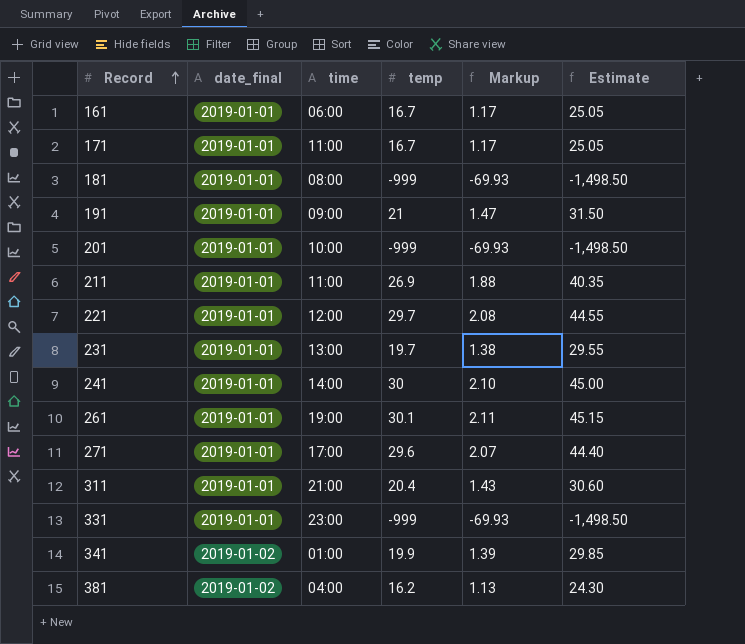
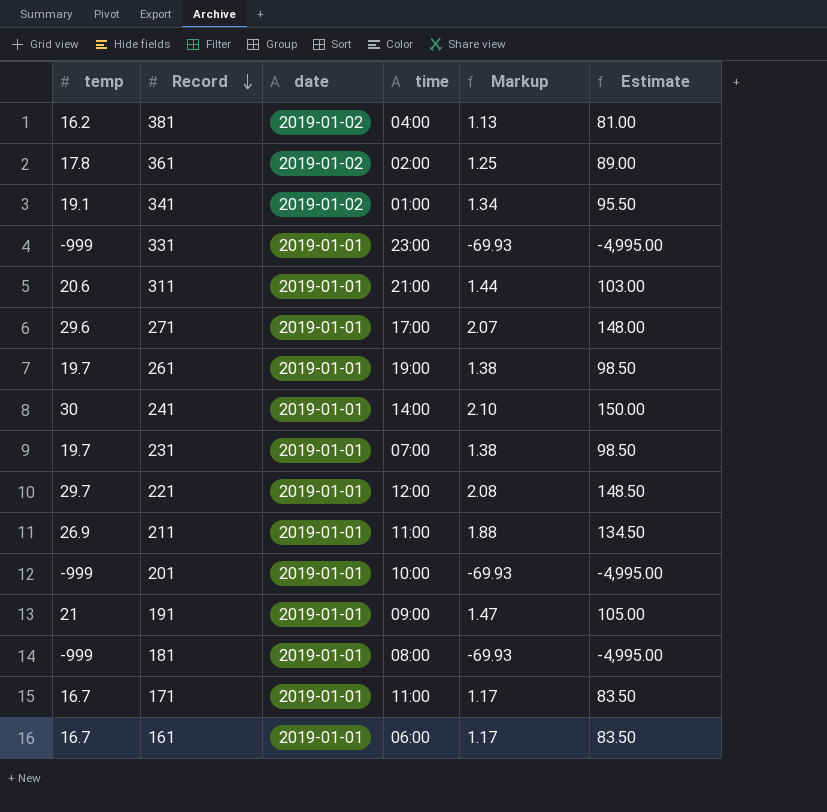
row order: Record ascending -> Record descending
column temp | position: 4 -> 1
column name: date_final -> date
column Estimate | formula: [temp] * 1.5 -> [temp] * 5
row 361: none -> 17.8 | 2019-01-02 | 02:00 | 1.25 | 89.00
341 | temp: 19.9 -> 19.1
341 | Markup: 1.39 -> 1.34
311 | temp: 20.4 -> 20.6
311 | Markup: 1.43 -> 1.44
261 | temp: 30.1 -> 19.7
261 | Markup: 2.11 -> 1.38
231 | time: 13:00 -> 07:00

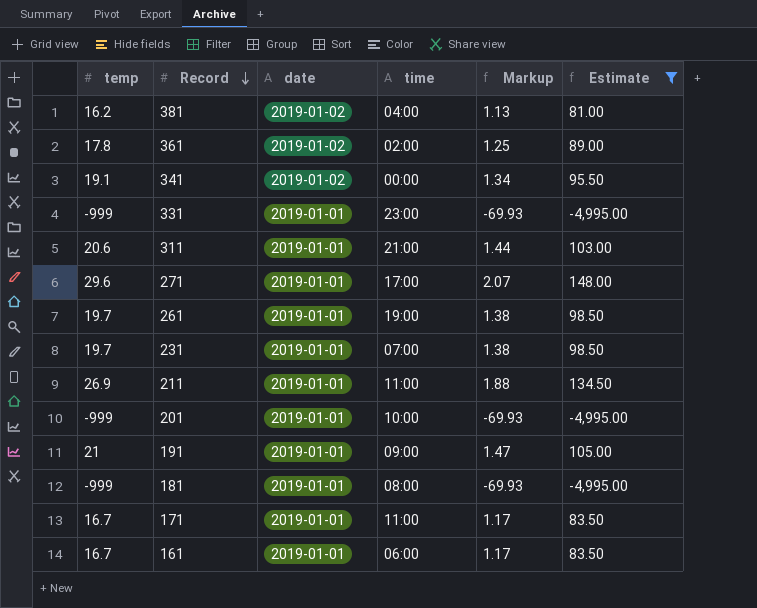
filter: none -> Estimate <= 148.00
341 | time: 01:00 -> 00:00

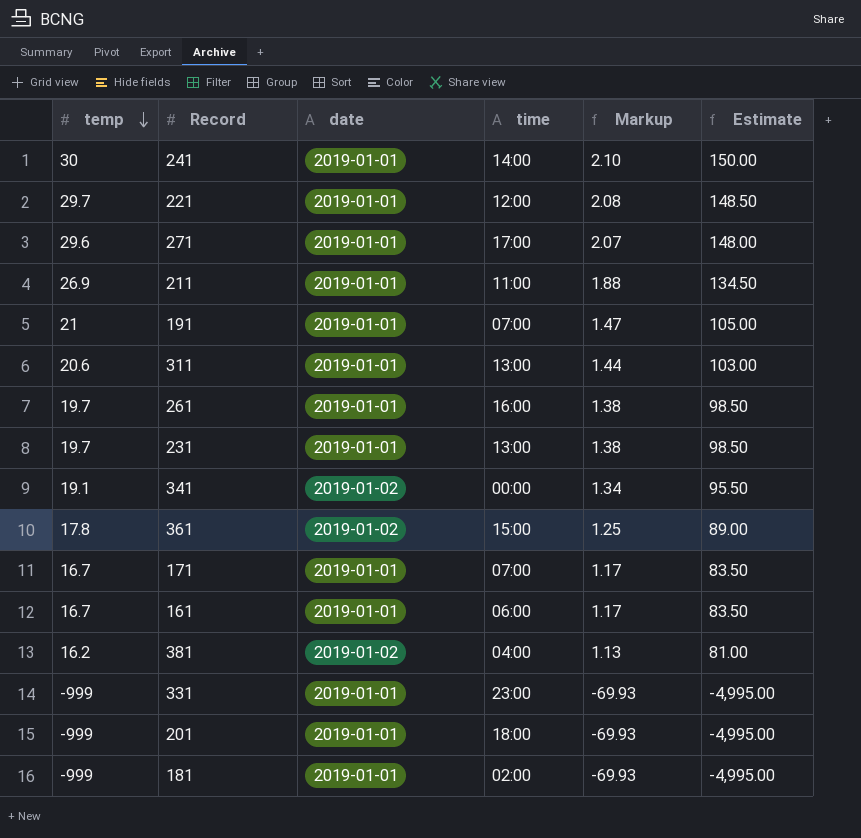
filter: Estimate <= 148.00 -> none
row order: Record descending -> temp descending
191 | time: 09:00 -> 07:00
311 | time: 21:00 -> 13:00
261 | time: 19:00 -> 16:00
231 | time: 07:00 -> 13:00
361 | time: 02:00 -> 15:00
171 | time: 11:00 -> 07:00
201 | time: 10:00 -> 18:00
181 | time: 08:00 -> 02:00

